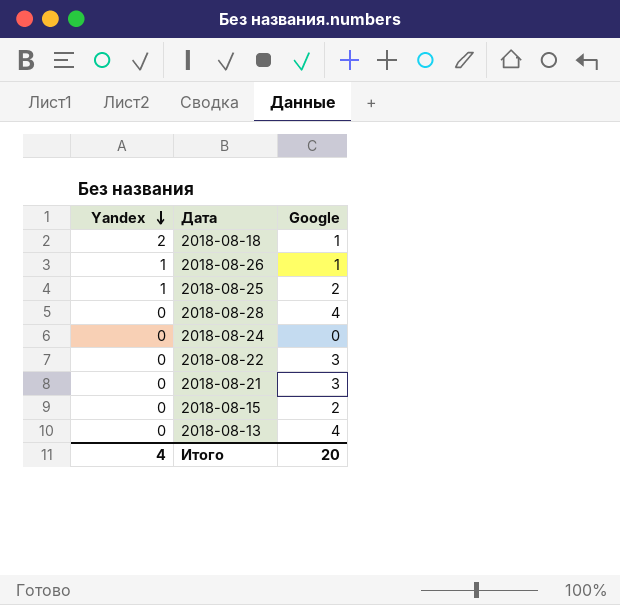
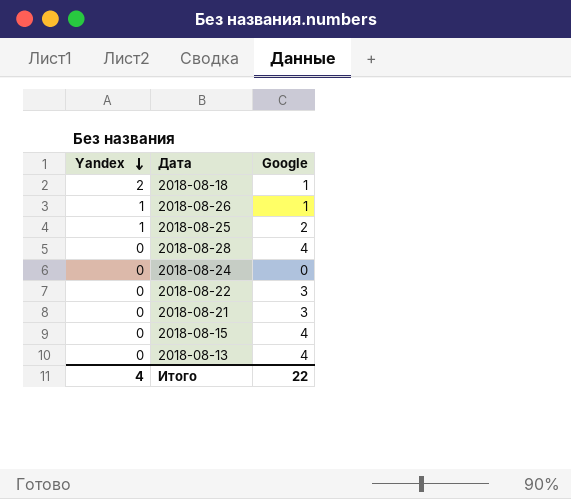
2018-08-15 | Google: 2 -> 4
Итого | Google: 20 -> 22

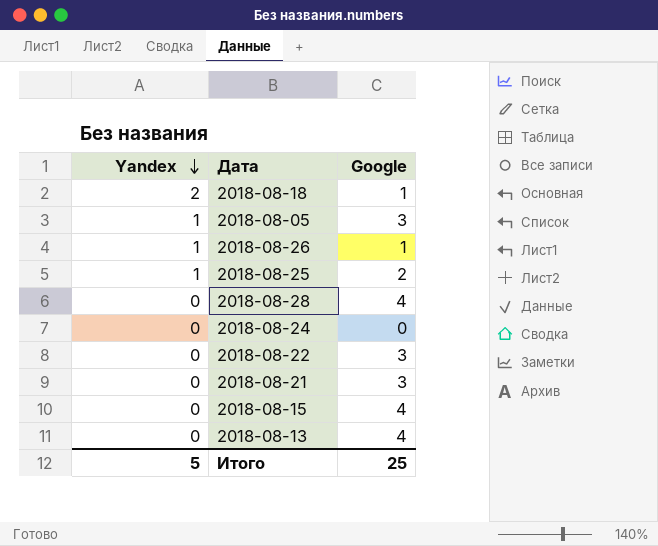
row 2018-08-05: none -> 1 | 3
Итого | Yandex: 4 -> 5
Итого | Google: 22 -> 25

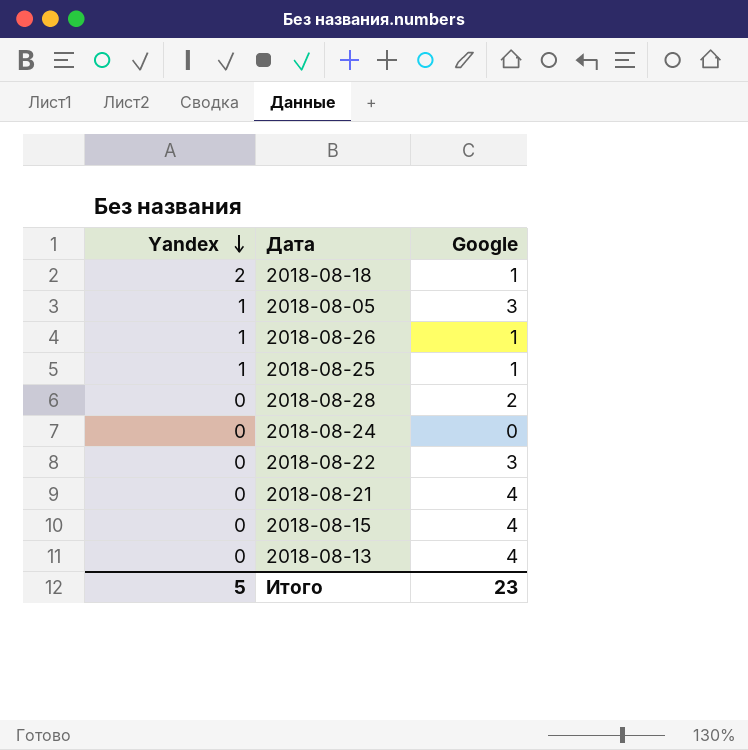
2018-08-25 | Google: 2 -> 1
2018-08-28 | Google: 4 -> 2
2018-08-21 | Google: 3 -> 4
Итого | Google: 25 -> 23

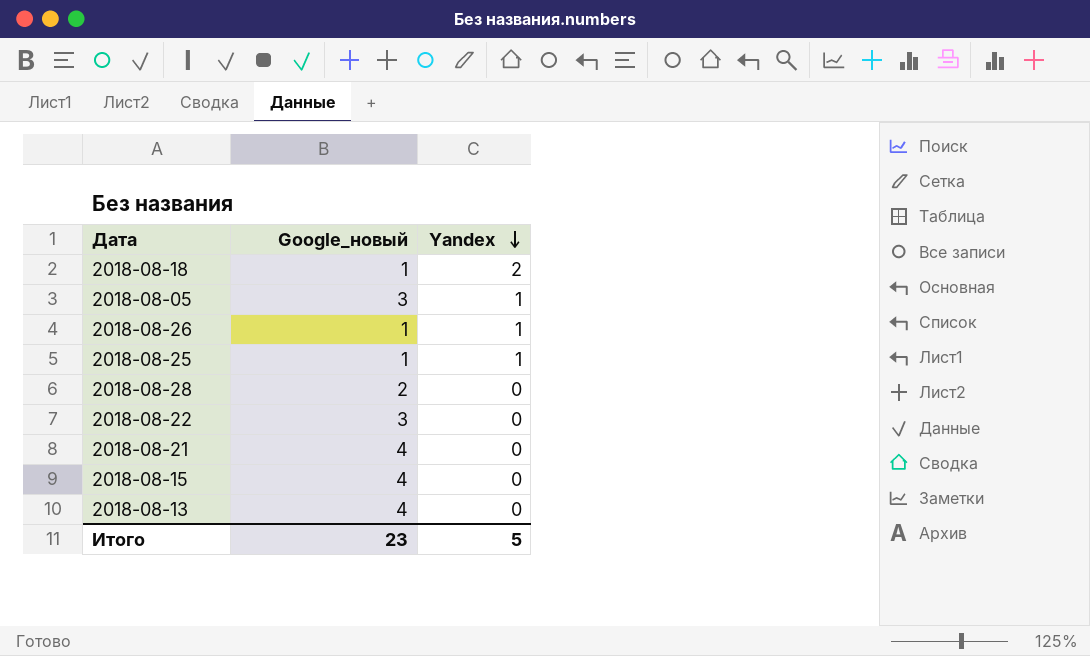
column name: Google -> Google_новый
column Yandex | position: 1 -> 3
row 2018-08-24: 0 | 0 -> none

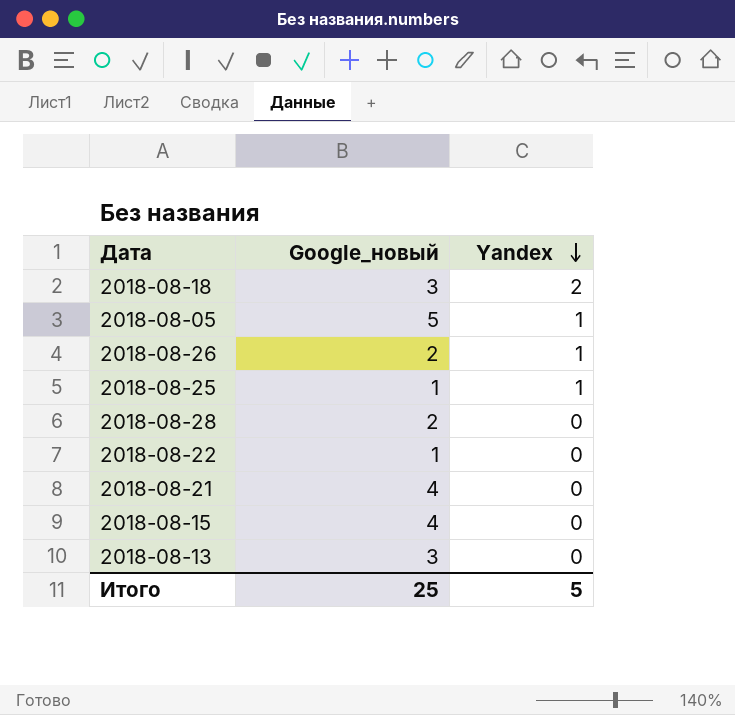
2018-08-18 | Google_новый: 1 -> 3
2018-08-05 | Google_новый: 3 -> 5
2018-08-26 | Google_новый: 1 -> 2
2018-08-22 | Google_новый: 3 -> 1
2018-08-13 | Google_новый: 4 -> 3
Итого | Google_новый: 23 -> 25

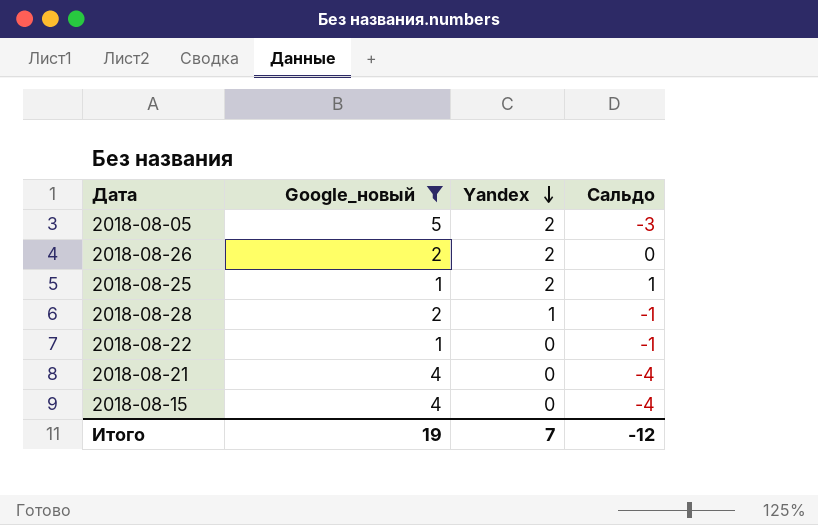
filter: none -> Google_новый != 3
column Сальдо | formula: none -> [Yandex] - [Google_новый]
2018-08-05 | Yandex: 1 -> 2
2018-08-26 | Yandex: 1 -> 2
2018-08-25 | Yandex: 1 -> 2
2018-08-28 | Yandex: 0 -> 1
Итого | Google_новый: 25 -> 19
Итого | Yandex: 5 -> 7

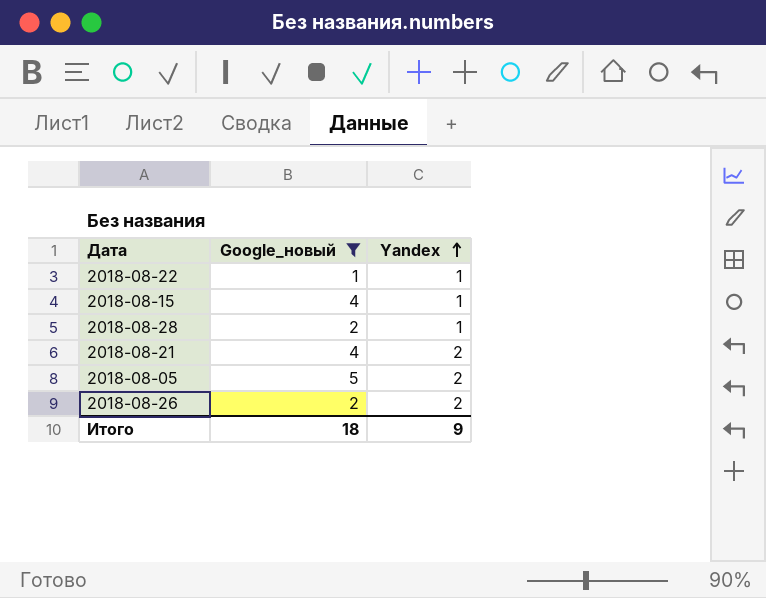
row order: Yandex descending -> Yandex ascending
column Сальдо | formula: [Yandex] - [Google_новый] -> none
row 2018-08-25: 1 | 2 | 1 -> none
2018-08-22 | Yandex: 0 -> 1
2018-08-15 | Yandex: 0 -> 1
2018-08-21 | Yandex: 0 -> 2
Итого | Google_новый: 19 -> 18
Итого | Yandex: 7 -> 9

